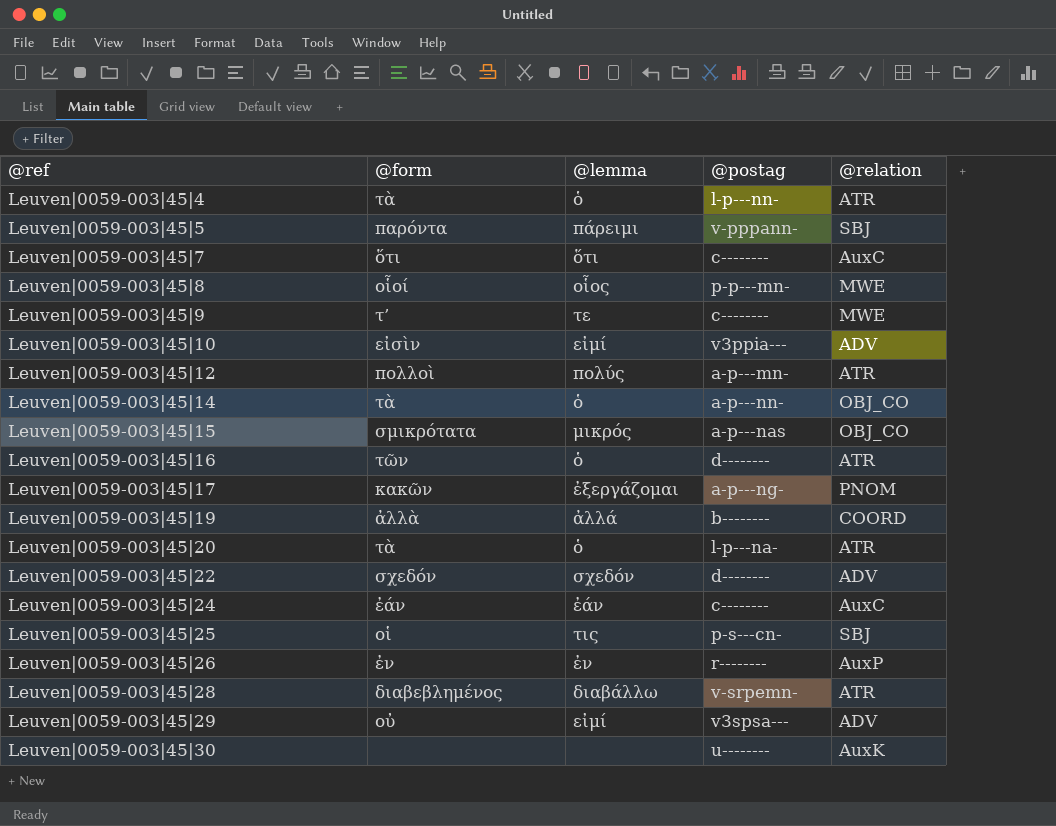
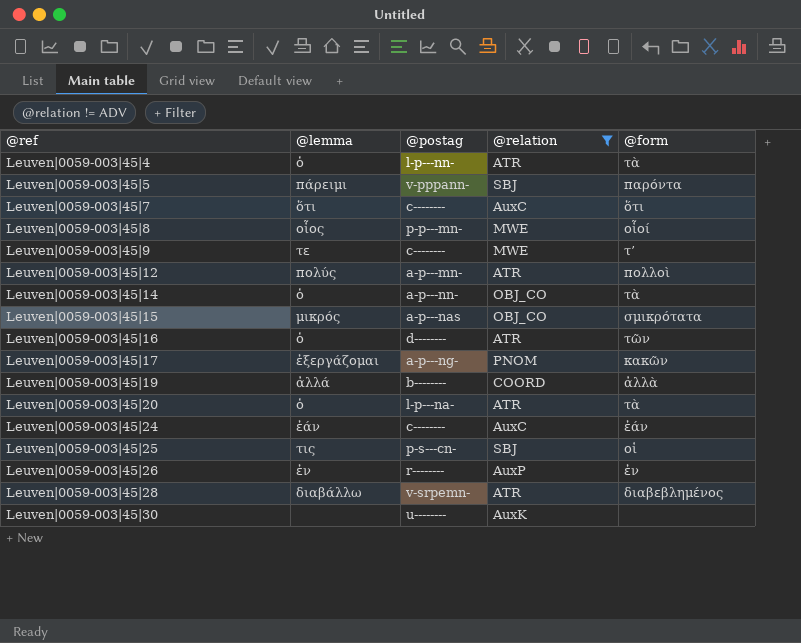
filter: none -> @relation != ADV
column @form | position: 2 -> 5

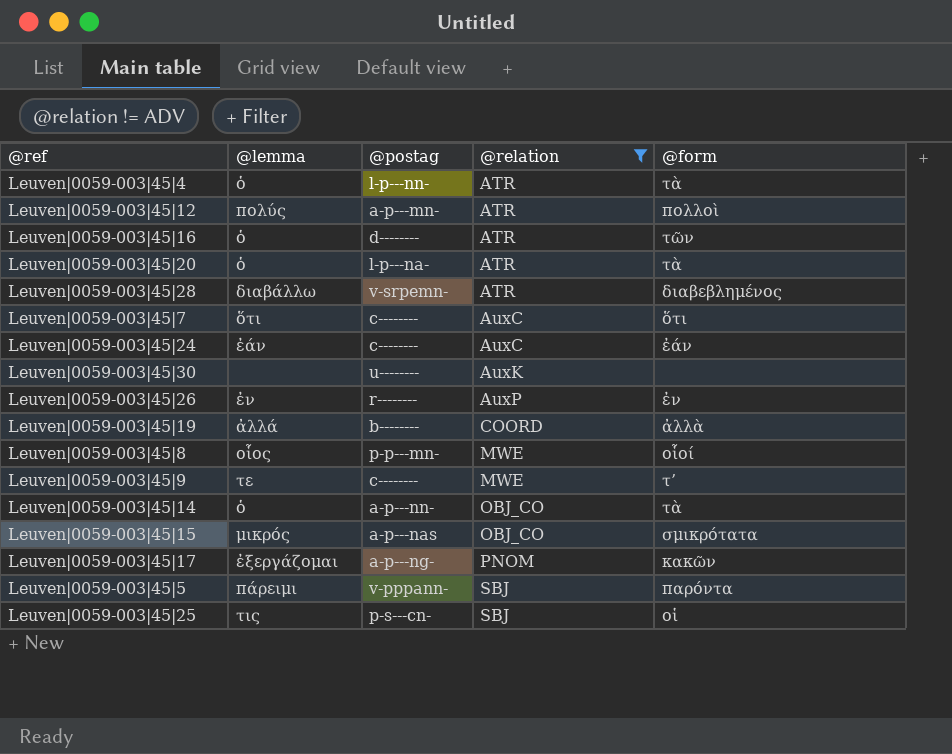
row order: @ref ascending -> @relation ascending

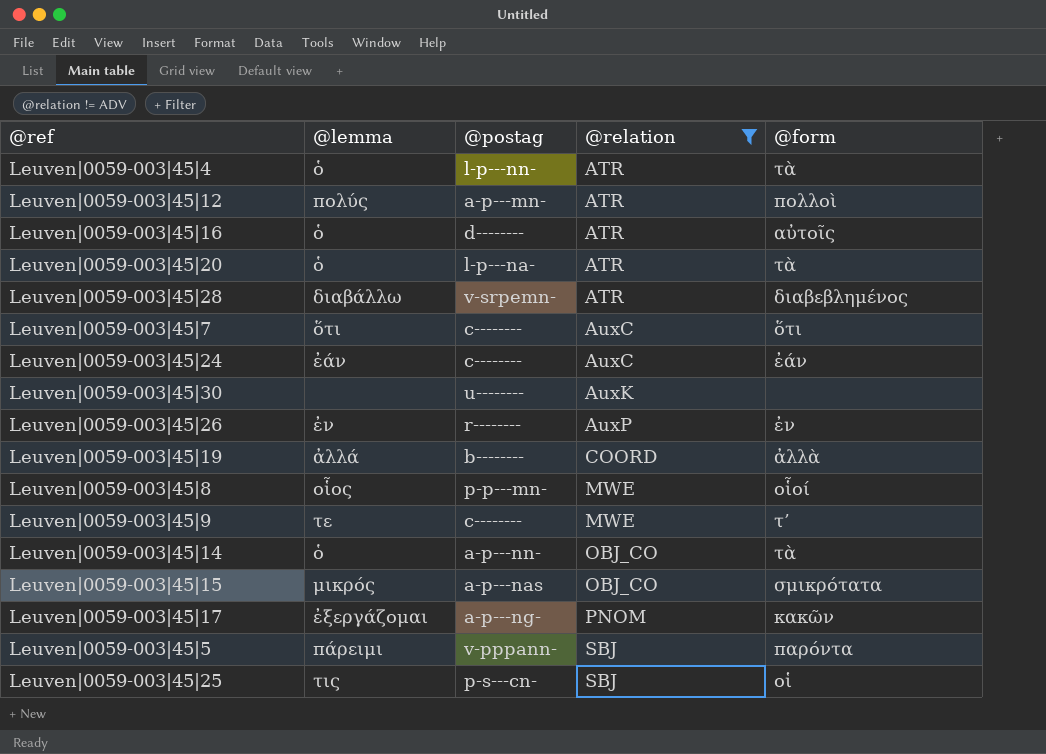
Leuven|0059-003|45|16 | @form: τῶν -> αὐτοῖς

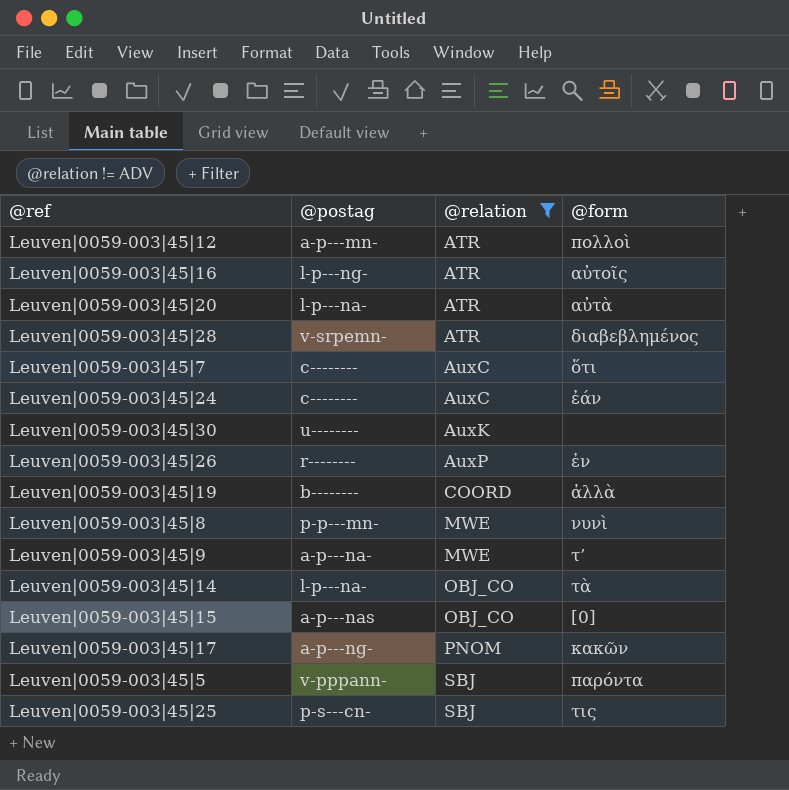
column @lemma | position: 2 -> none
row Leuven|0059-003|45|4: ὁ | l-p---nn- | ATR | τὰ -> none
Leuven|0059-003|45|16 | @postag: d-------- -> l-p---ng-
Leuven|0059-003|45|20 | @form: τὰ -> αὐτὰ
Leuven|0059-003|45|8 | @form: οἷοί -> νυνὶ
Leuven|0059-003|45|9 | @postag: c-------- -> a-p---na-
Leuven|0059-003|45|14 | @postag: a-p---nn- -> l-p---na-
Leuven|0059-003|45|15 | @form: σμικρότατα -> [0]
Leuven|0059-003|45|25 | @form: οἱ -> τις

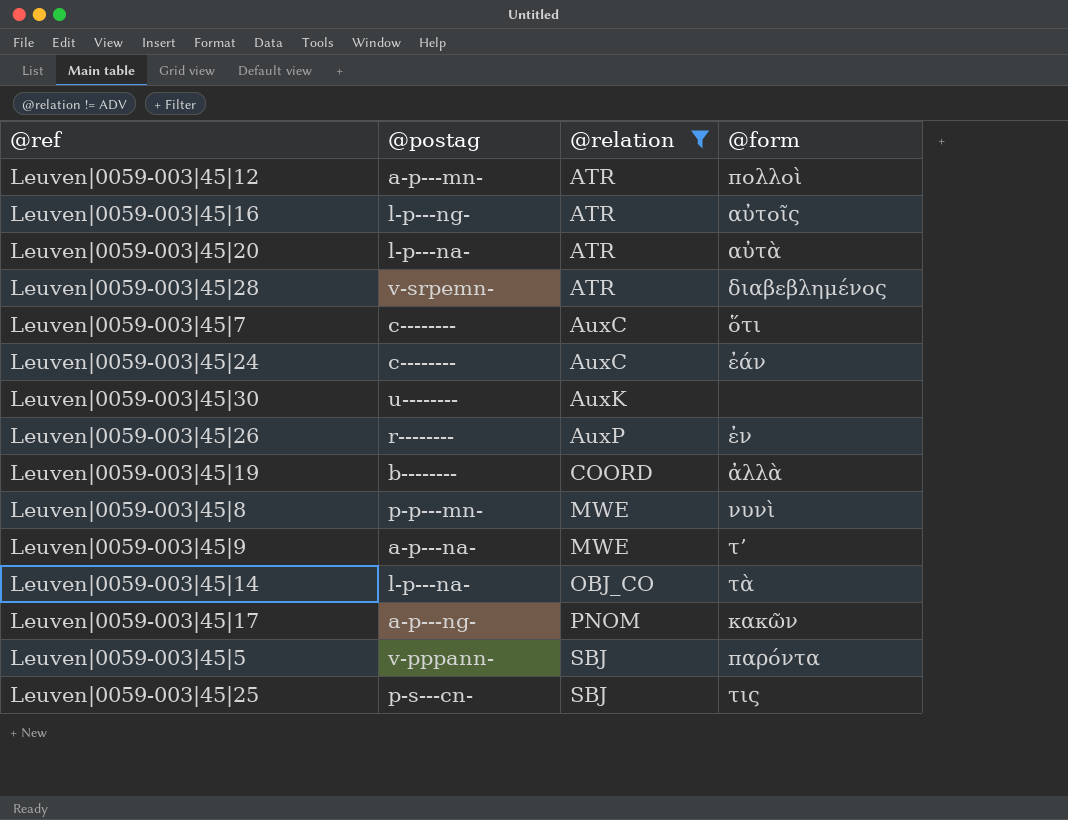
row Leuven|0059-003|45|15: a-p---nas | OBJ_CO | [0] -> none

